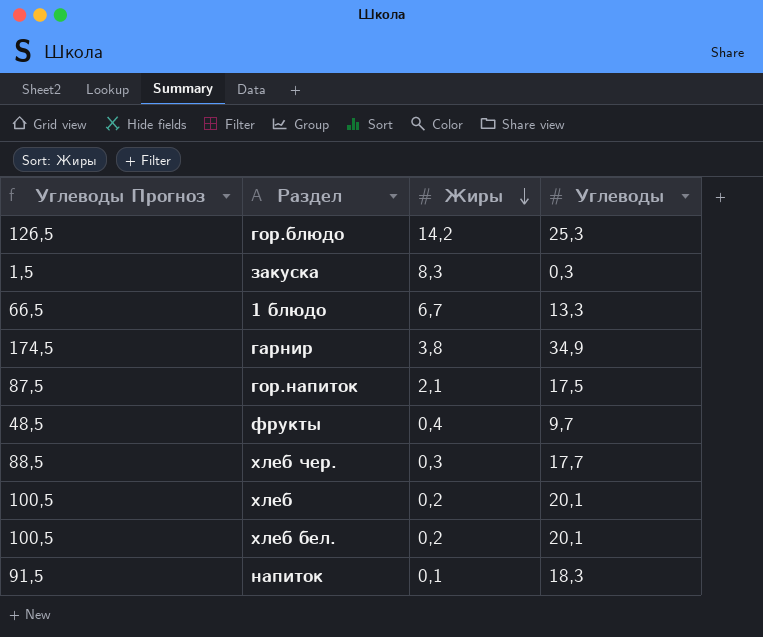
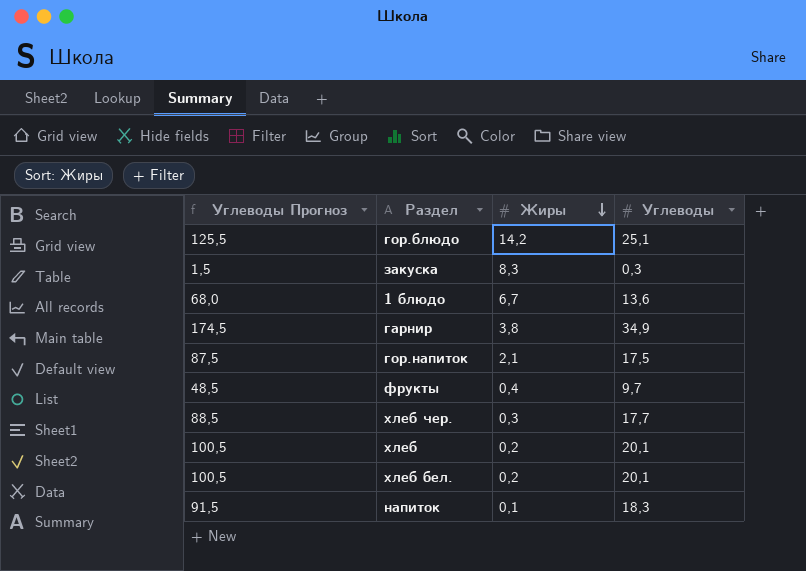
гор.блюдо | Углеводы Прогноз: 126,5 -> 125,5
гор.блюдо | Углеводы: 25,3 -> 25,1
1 блюдо | Углеводы Прогноз: 66,5 -> 68,0
1 блюдо | Углеводы: 13,3 -> 13,6

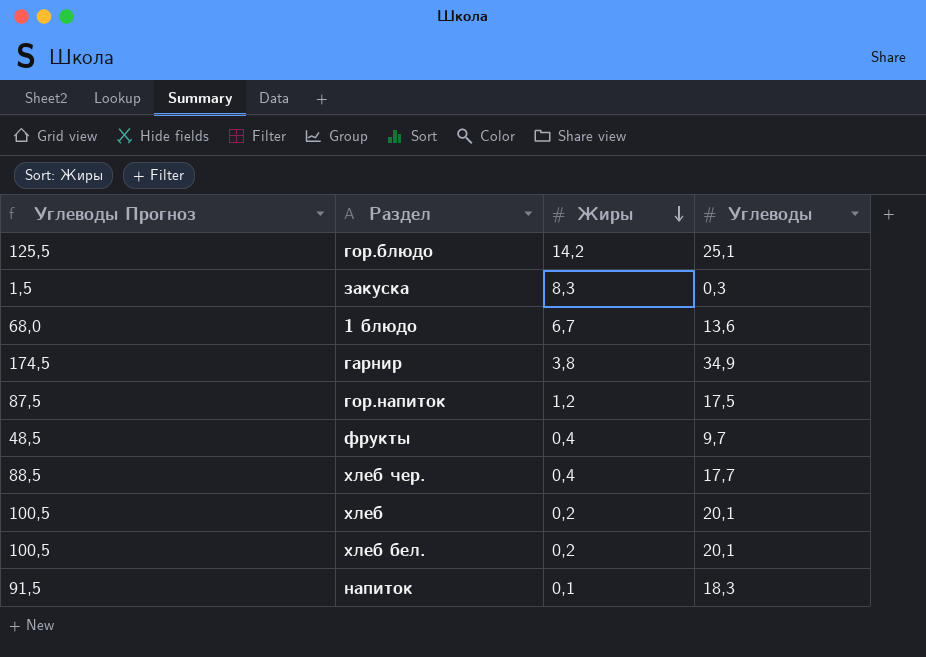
гор.напиток | Жиры: 2,1 -> 1,2
хлеб чер. | Жиры: 0,3 -> 0,4

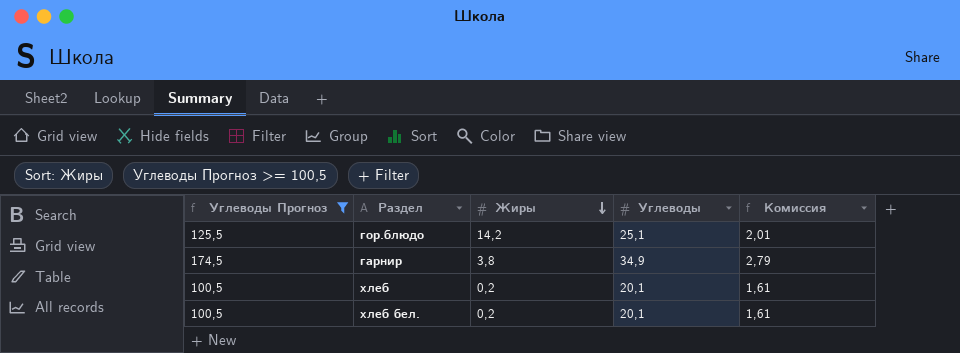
filter: none -> Углеводы Прогноз >= 100,5
column Комиссия | formula: none -> [Углеводы] * 0,08

